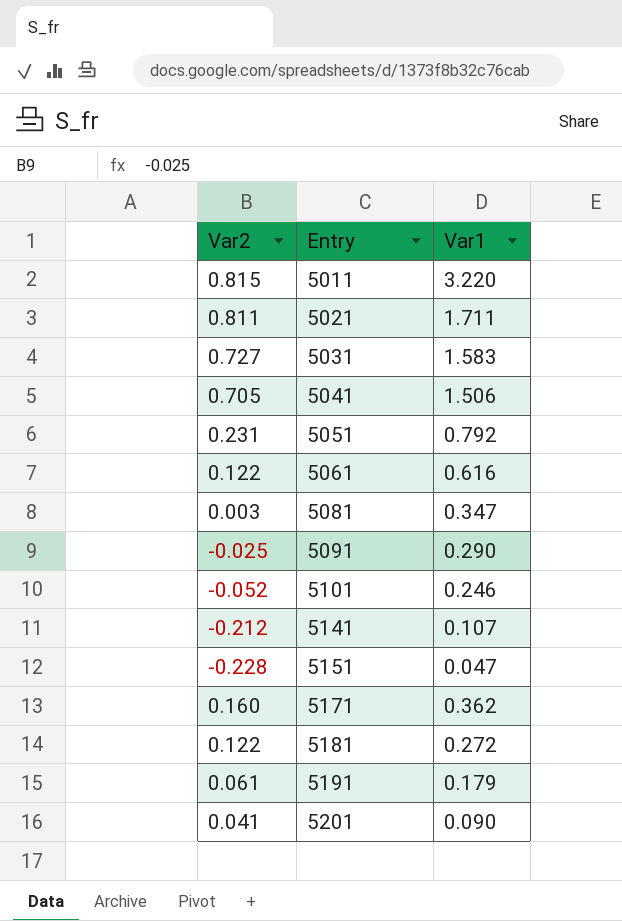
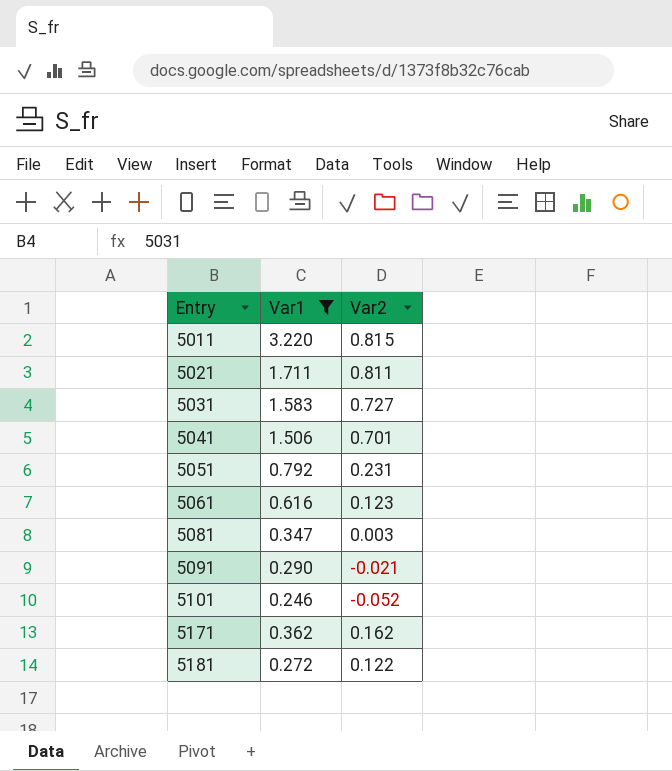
filter: none -> Var1 >= 0.246
column Var2 | position: 1 -> 3
5041 | Var2: 0.705 -> 0.701
5061 | Var2: 0.122 -> 0.123
5091 | Var2: -0.025 -> -0.021
5171 | Var2: 0.160 -> 0.162

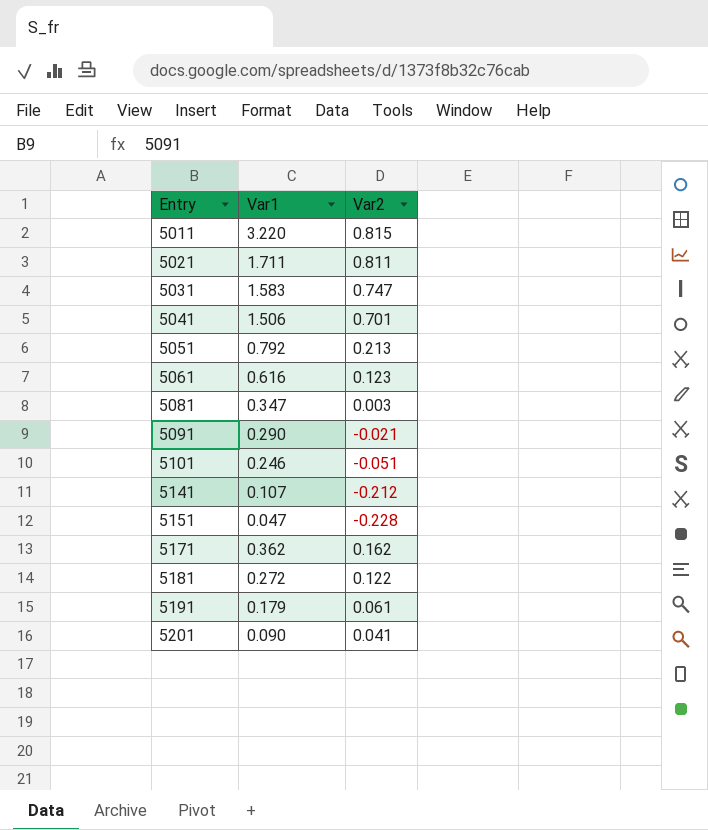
filter: Var1 >= 0.246 -> none
5031 | Var2: 0.727 -> 0.747
5051 | Var2: 0.231 -> 0.213
5101 | Var2: -0.052 -> -0.051

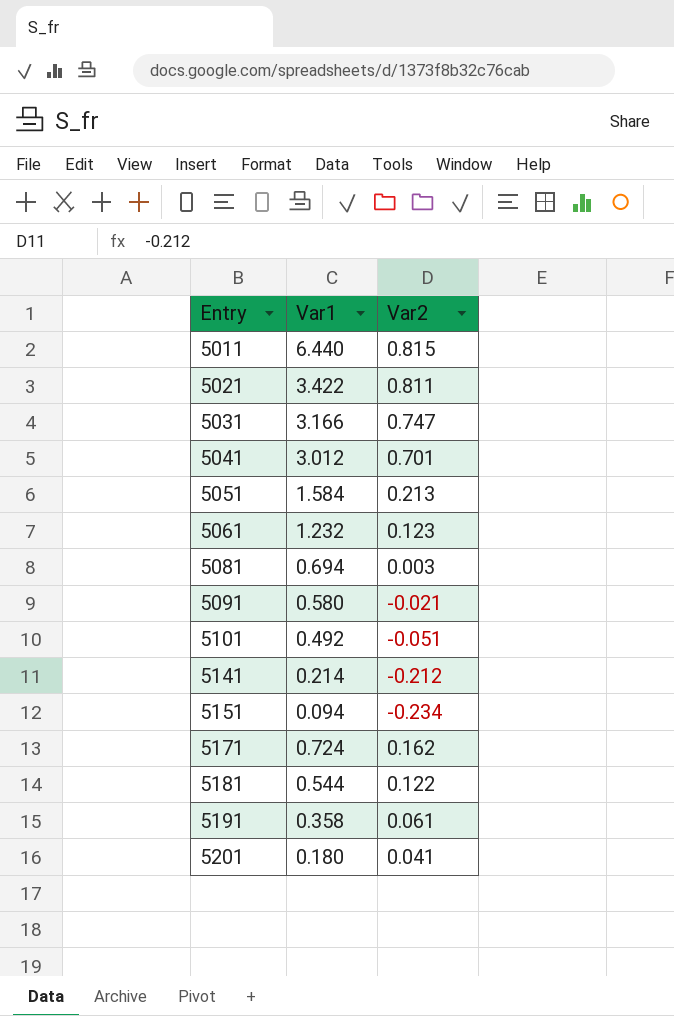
5011 | Var1: 3.220 -> 6.440
5021 | Var1: 1.711 -> 3.422
5031 | Var1: 1.583 -> 3.166
5041 | Var1: 1.506 -> 3.012
5051 | Var1: 0.792 -> 1.584
5061 | Var1: 0.616 -> 1.232
5081 | Var1: 0.347 -> 0.694
5091 | Var1: 0.290 -> 0.580
5101 | Var1: 0.246 -> 0.492
5141 | Var1: 0.107 -> 0.214
5151 | Var1: 0.047 -> 0.094
5151 | Var2: -0.228 -> -0.234
5171 | Var1: 0.362 -> 0.724
5181 | Var1: 0.272 -> 0.544
5191 | Var1: 0.179 -> 0.358
5201 | Var1: 0.090 -> 0.180

